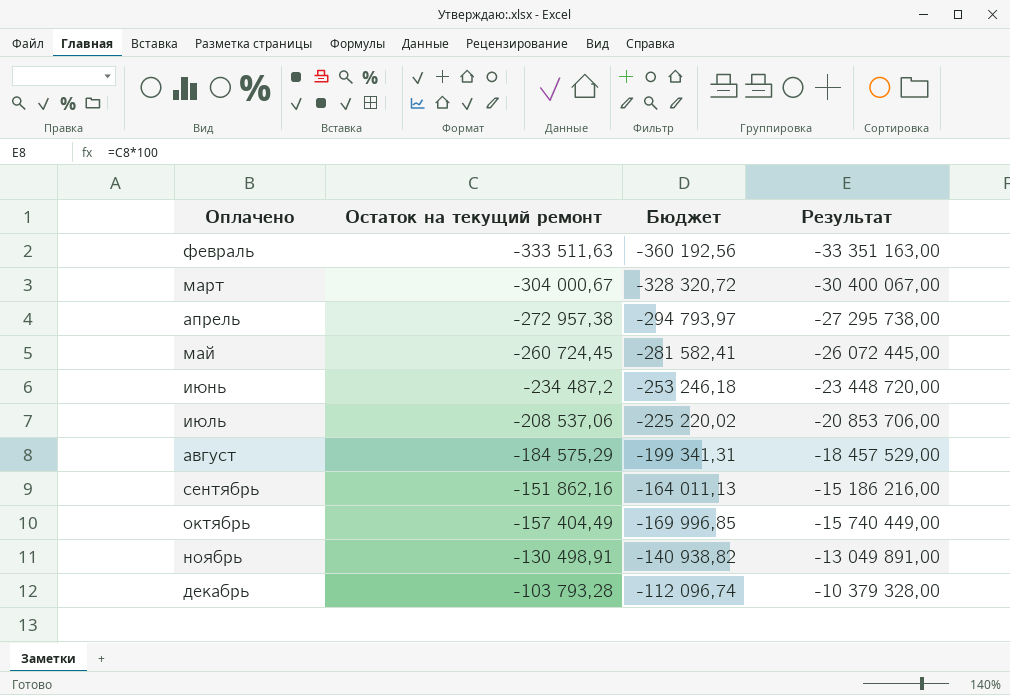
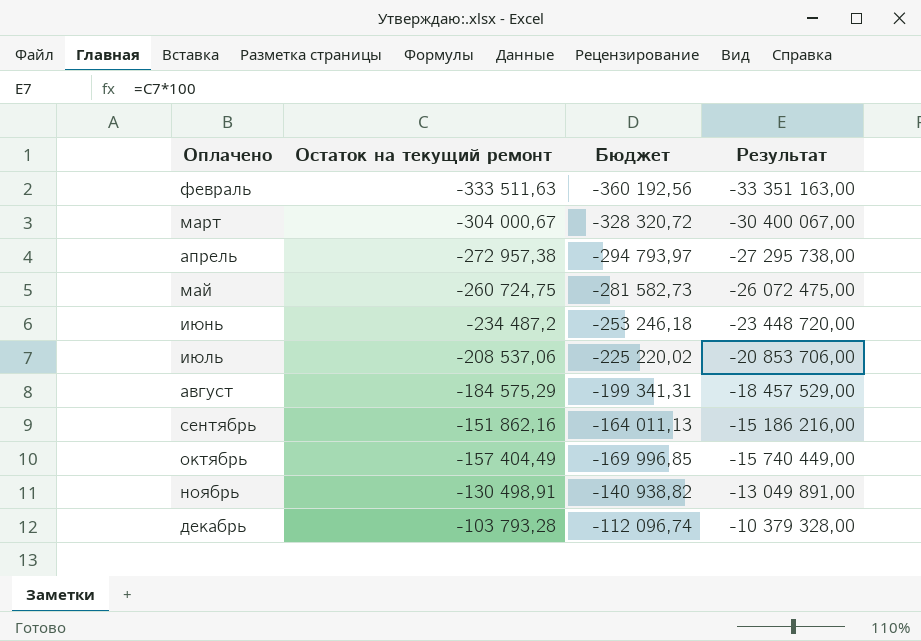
май | Остаток на текущий ремонт: -260 724,45 -> -260 724,75
май | Бюджет: -281 582,41 -> -281 582,73
май | Результат: -26 072 445,00 -> -26 072 475,00

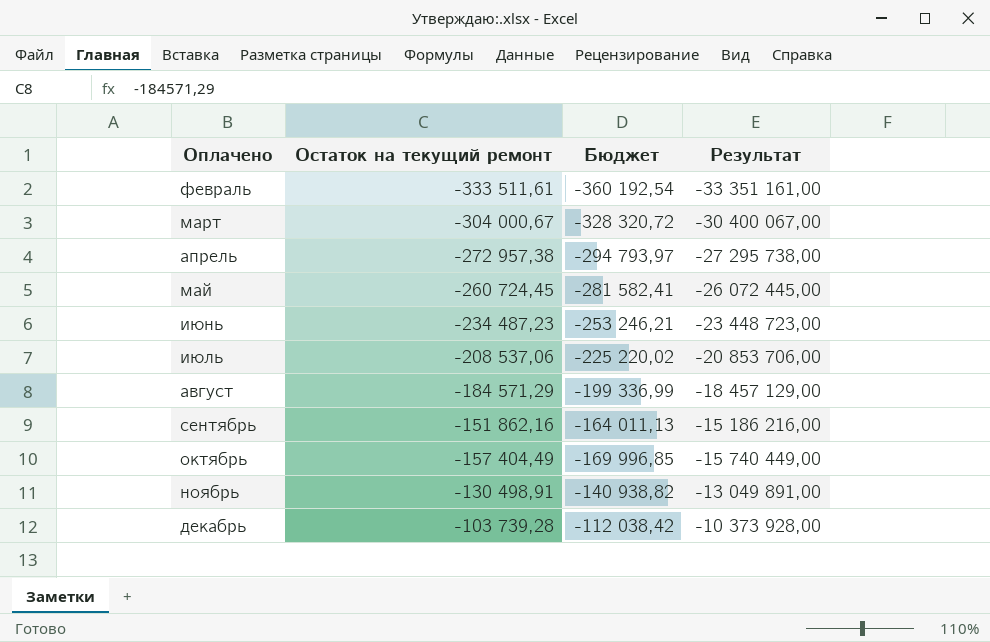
февраль | Остаток на текущий ремонт: -333 511,63 -> -333 511,61
февраль | Бюджет: -360 192,56 -> -360 192,54
февраль | Результат: -33 351 163,00 -> -33 351 161,00
май | Остаток на текущий ремонт: -260 724,75 -> -260 724,45
май | Бюджет: -281 582,73 -> -281 582,41
май | Результат: -26 072 475,00 -> -26 072 445,00
июнь | Остаток на текущий ремонт: -234 487,2 -> -234 487,23
июнь | Бюджет: -253 246,18 -> -253 246,21
июнь | Результат: -23 448 720,00 -> -23 448 723,00
август | Остаток на текущий ремонт: -184 575,29 -> -184 571,29
август | Бюджет: -199 341,31 -> -199 336,99
август | Результат: -18 457 529,00 -> -18 457 129,00
декабрь | Остаток на текущий ремонт: -103 793,28 -> -103 739,28
декабрь | Бюджет: -112 096,74 -> -112 038,42
декабрь | Результат: -10 379 328,00 -> -10 373 928,00

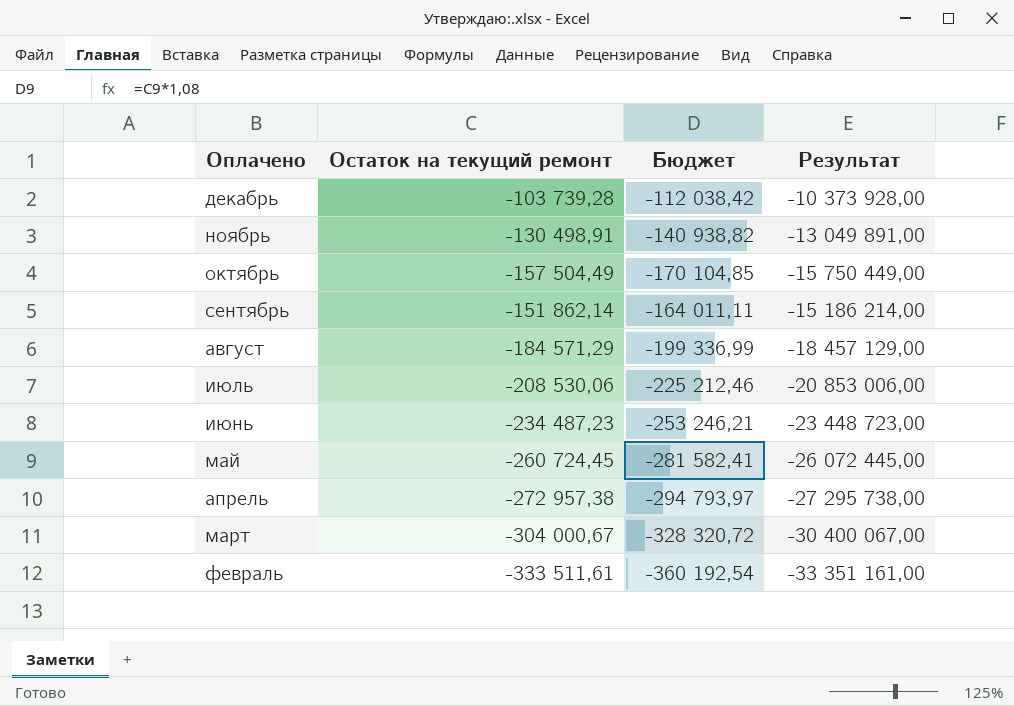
row order: Оплачено ascending -> Оплачено descending
октябрь | Остаток на текущий ремонт: -157 404,49 -> -157 504,49
октябрь | Бюджет: -169 996,85 -> -170 104,85
октябрь | Результат: -15 740 449,00 -> -15 750 449,00
сентябрь | Остаток на текущий ремонт: -151 862,16 -> -151 862,14
сентябрь | Бюджет: -164 011,13 -> -164 011,11
сентябрь | Результат: -15 186 216,00 -> -15 186 214,00
июль | Остаток на текущий ремонт: -208 537,06 -> -208 530,06
июль | Бюджет: -225 220,02 -> -225 212,46
июль | Результат: -20 853 706,00 -> -20 853 006,00

